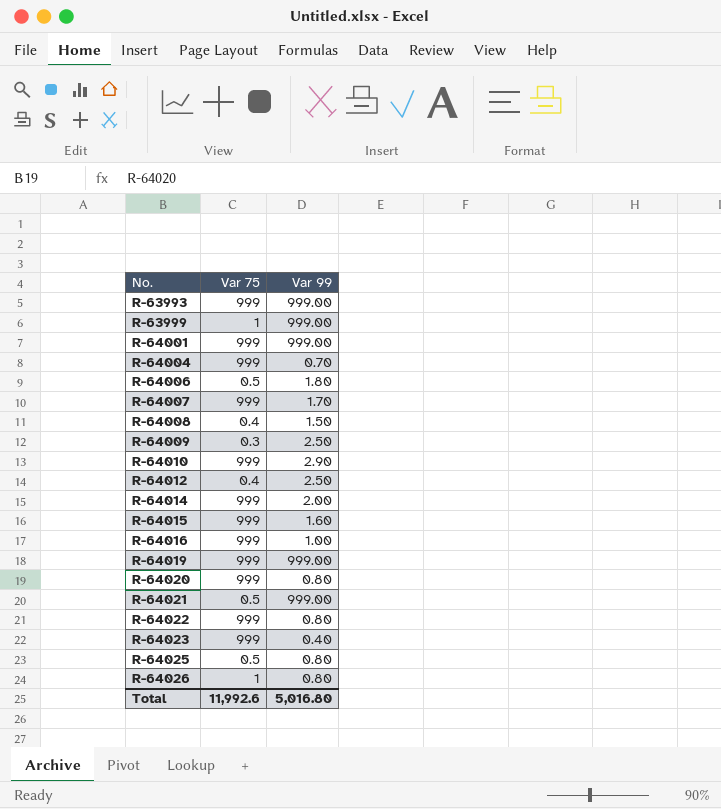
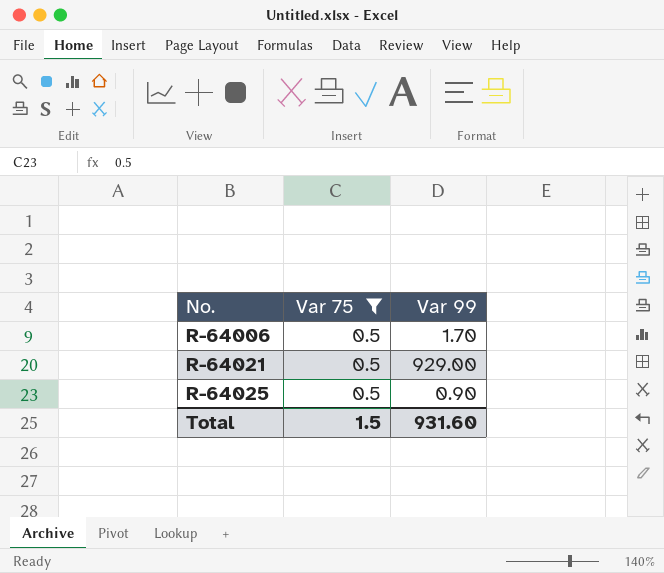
filter: none -> Var 75 = 0.5
R-64006 | Var 99: 1.80 -> 1.70
R-64021 | Var 99: 999.00 -> 929.00
R-64025 | Var 99: 0.80 -> 0.90
Total | Var 75: 11,992.6 -> 1.5
Total | Var 99: 5,016.80 -> 931.60

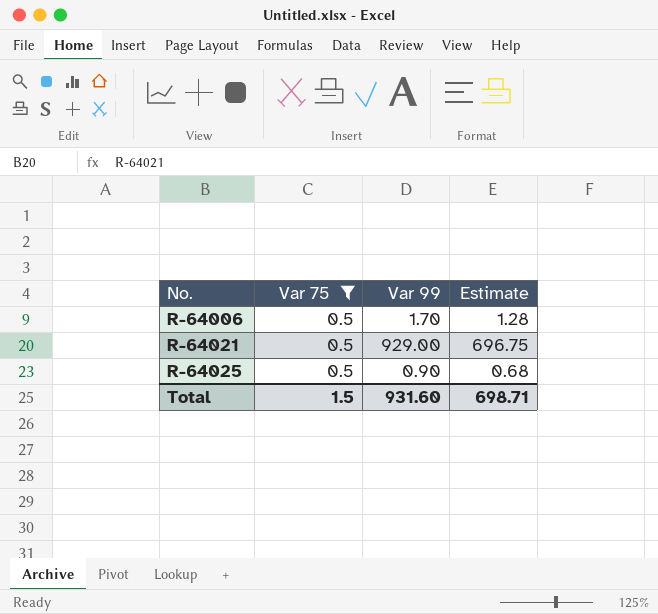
column Estimate | formula: none -> [Var 99] * 0.75

